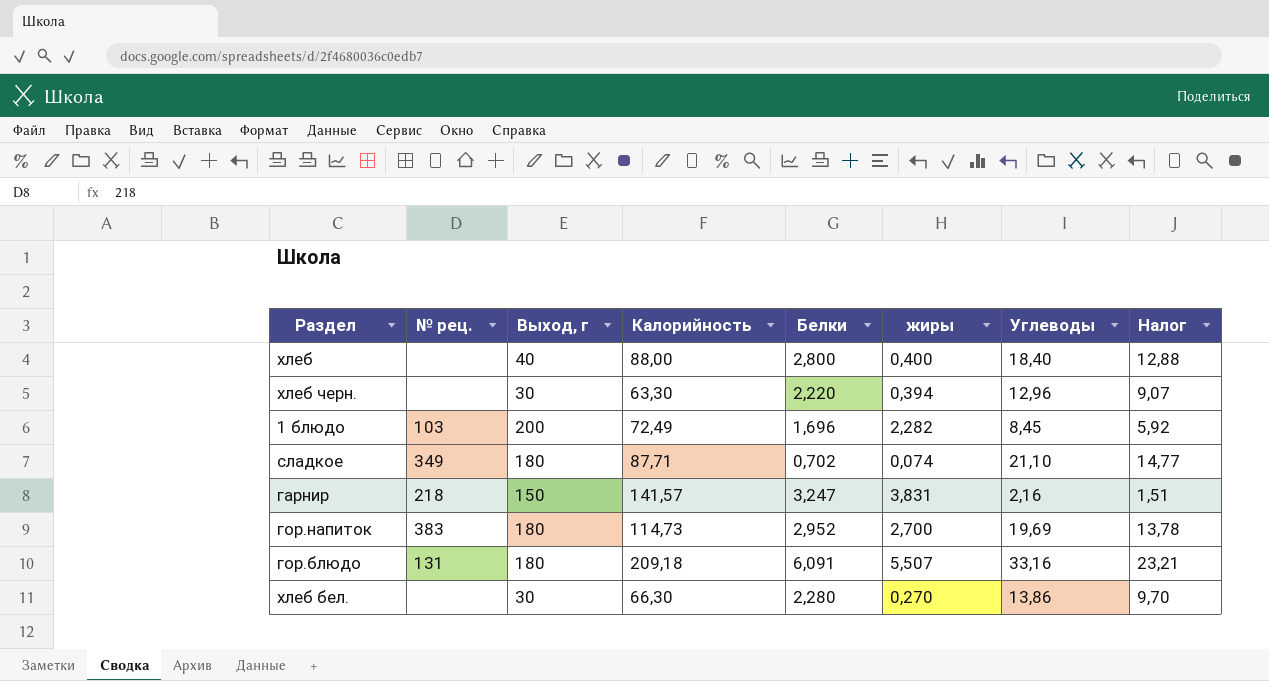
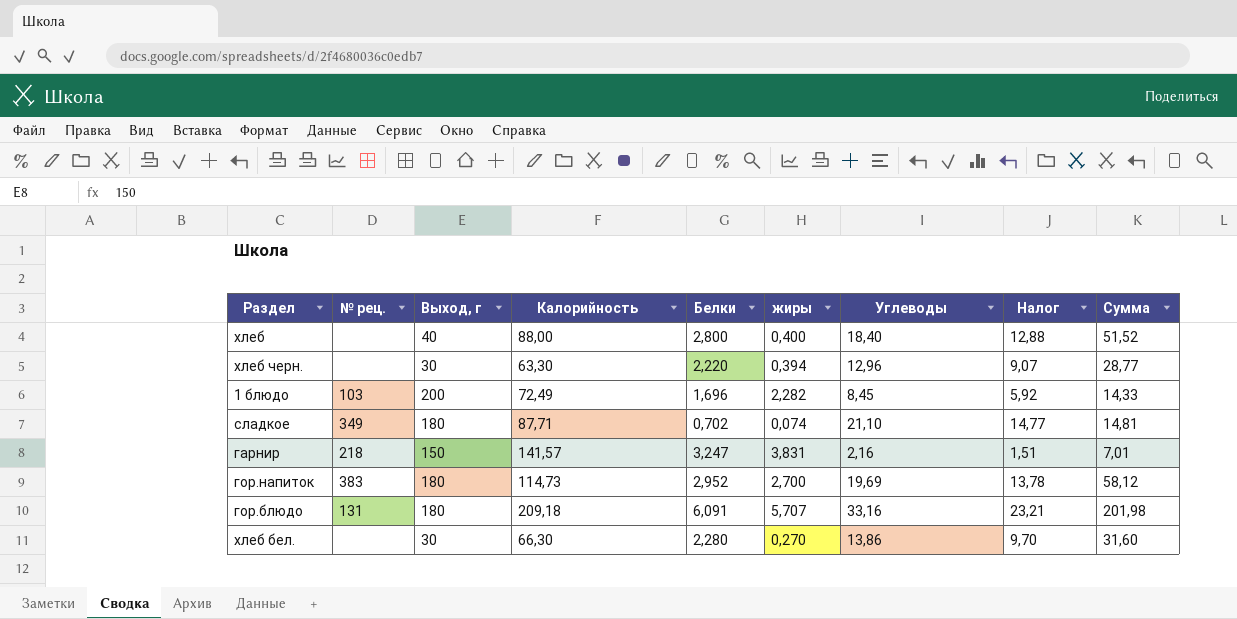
column Сумма | formula: none -> [Белки] * [Углеводы]
гор.блюдо | жиры: 5,507 -> 5,707

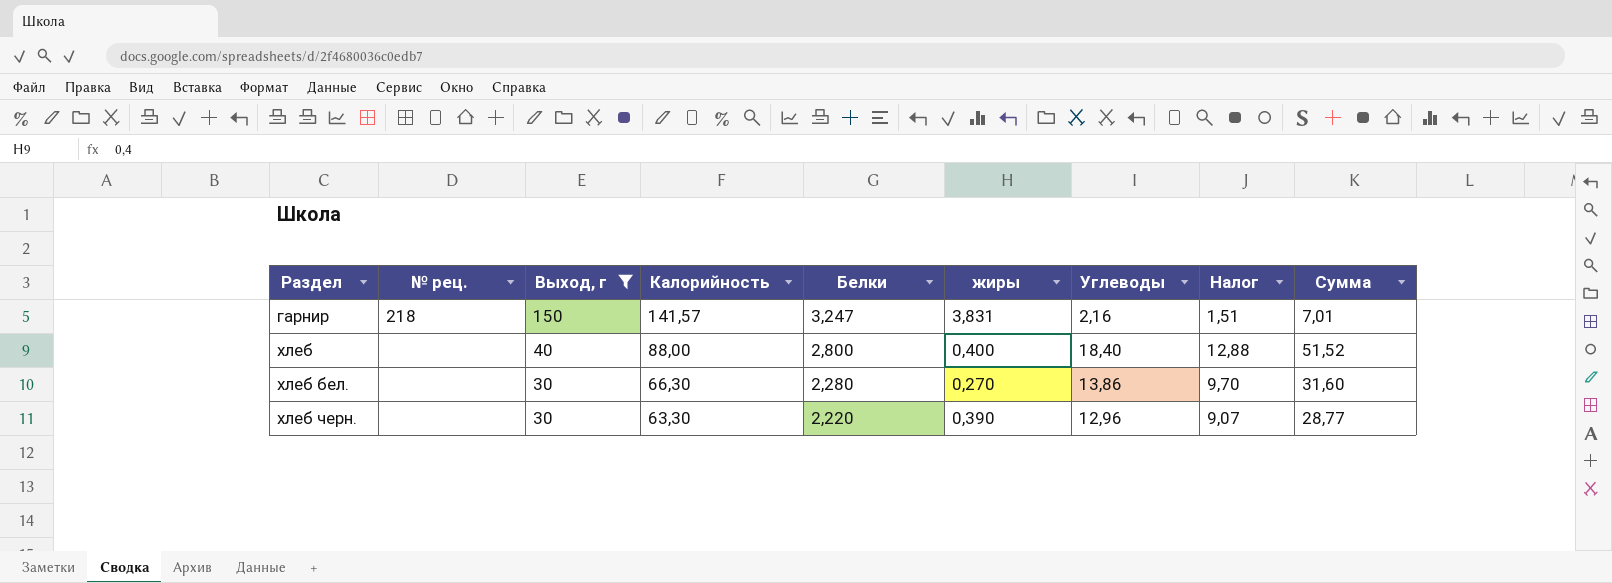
filter: none -> Выход, г <= 150
row order: none -> Раздел ascending
хлеб черн. | жиры: 0,394 -> 0,390

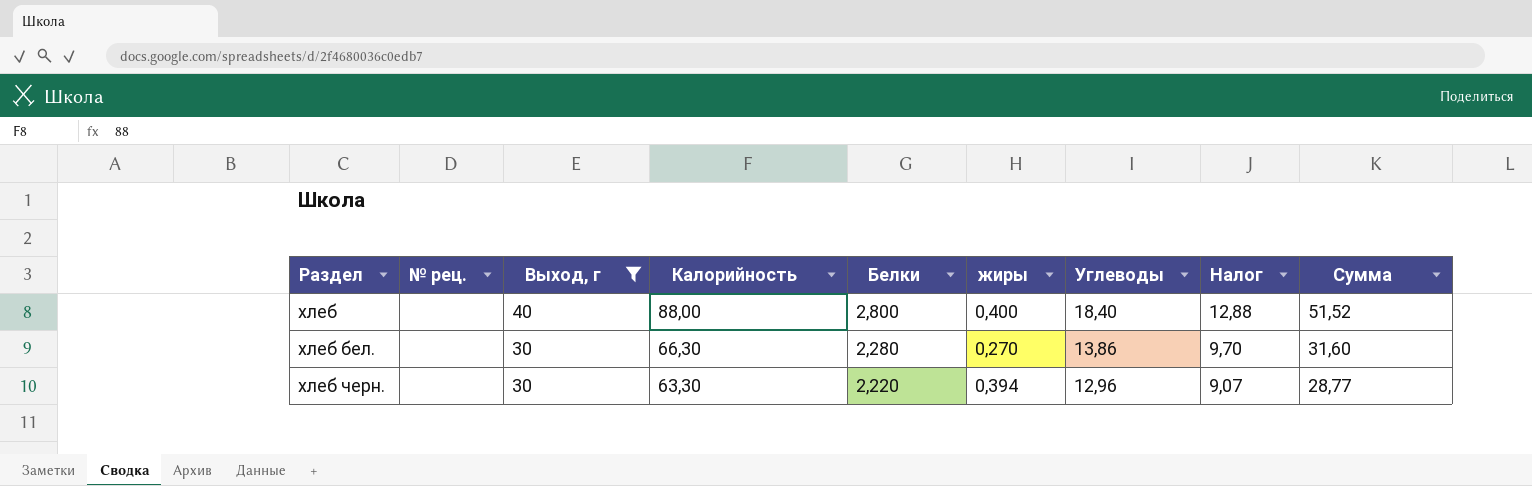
row гарнир: 218 | 150 | 141,57 | 3,247 | 3,831 | 2,16 | 1,51 | 7,01 -> none
хлеб черн. | жиры: 0,390 -> 0,394

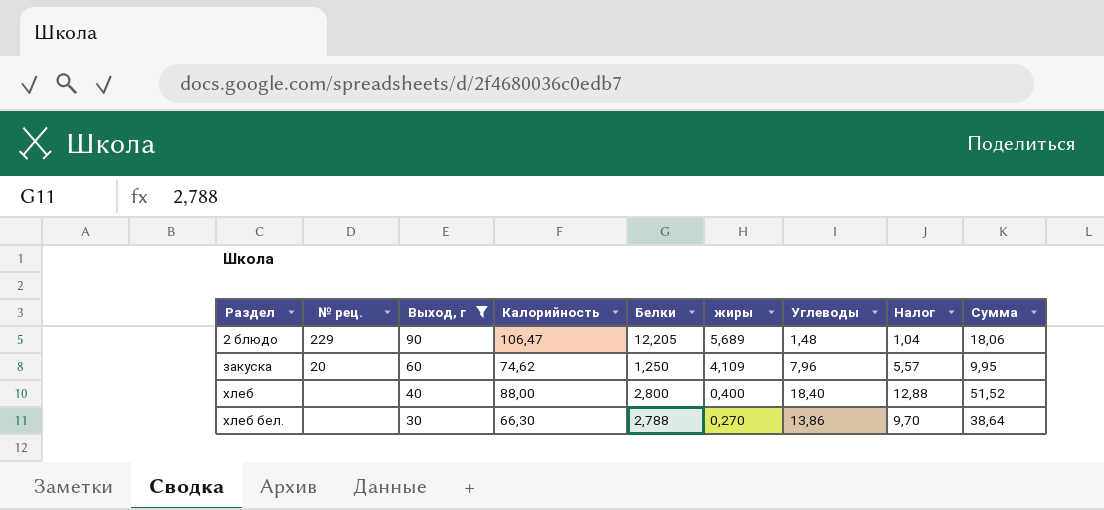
row хлеб черн.: none | 30 | 63,30 | 2,220 | 0,394 | 12,96 | 9,07 | 28,77 -> none
row 2 блюдо: none -> 229 | 90 | 106,47 | 12,205 | 5,689 | 1,48 | 1,04 | 18,06
row закуска: none -> 20 | 60 | 74,62 | 1,250 | 4,109 | 7,96 | 5,57 | 9,95
хлеб бел. | Белки: 2,280 -> 2,788
хлеб бел. | Сумма: 31,60 -> 38,64

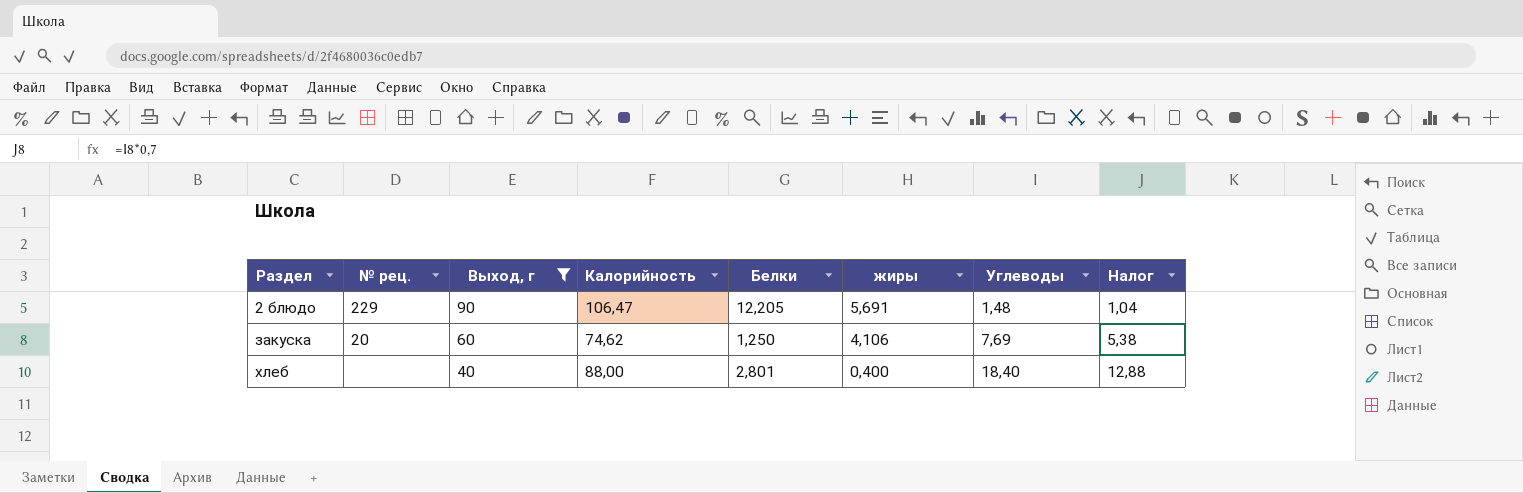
column Сумма | formula: [Белки] * [Углеводы] -> none
row хлеб бел.: none | 30 | 66,30 | 2,788 | 0,270 | 13,86 | 9,70 | 38,64 -> none
2 блюдо | жиры: 5,689 -> 5,691
закуска | жиры: 4,109 -> 4,106
закуска | Углеводы: 7,96 -> 7,69
закуска | Налог: 5,57 -> 5,38
хлеб | Белки: 2,800 -> 2,801

